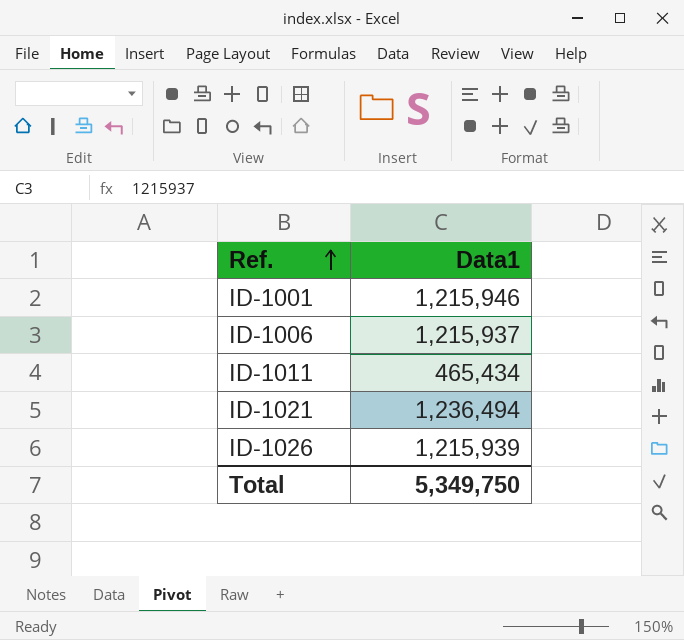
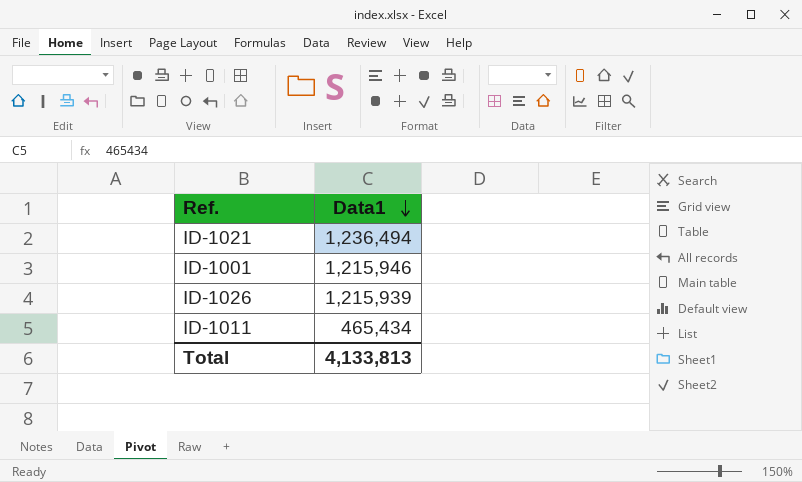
row order: Ref. ascending -> Data1 descending
row ID-1006: 1,215,937 -> none
Total | Data1: 5,349,750 -> 4,133,813

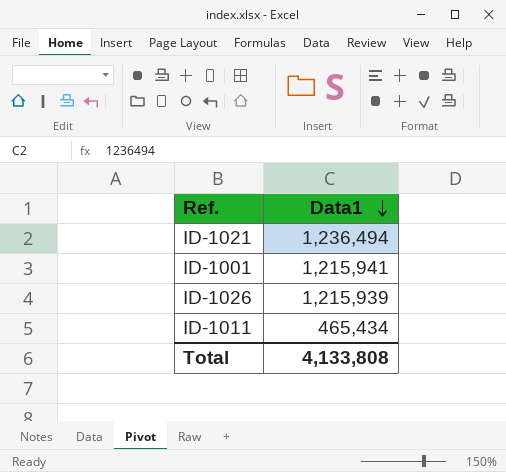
ID-1001 | Data1: 1,215,946 -> 1,215,941
Total | Data1: 4,133,813 -> 4,133,808

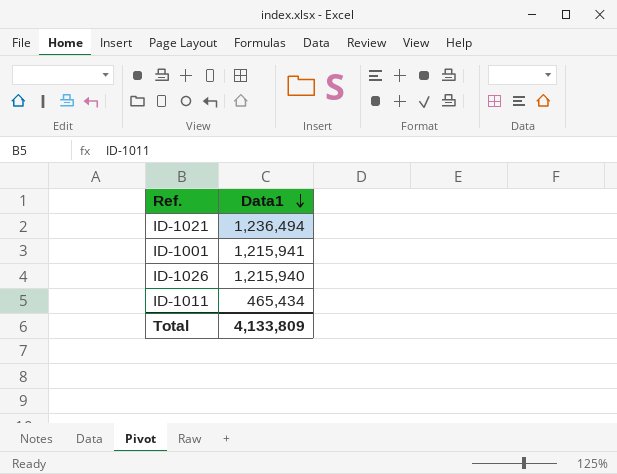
ID-1026 | Data1: 1,215,939 -> 1,215,940
Total | Data1: 4,133,808 -> 4,133,809

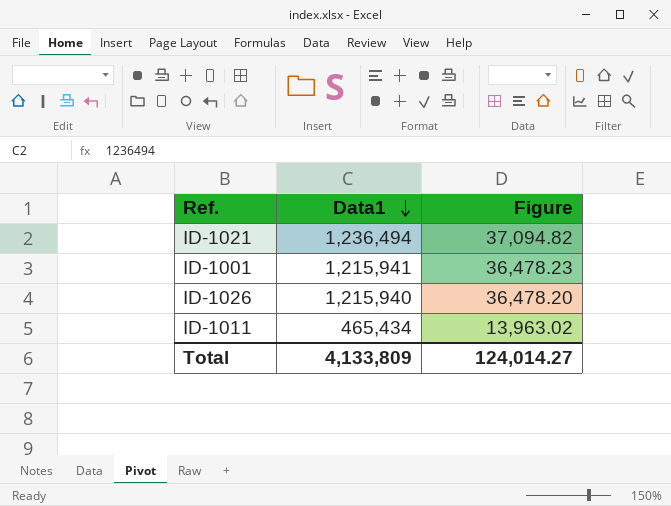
column Figure | formula: none -> [Data1] * 0.03

